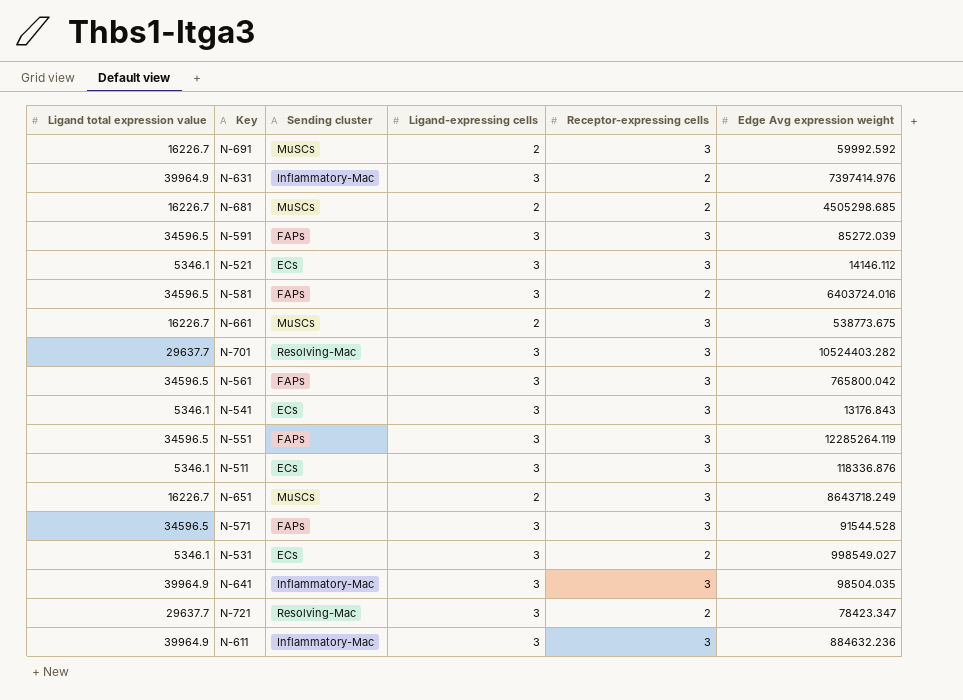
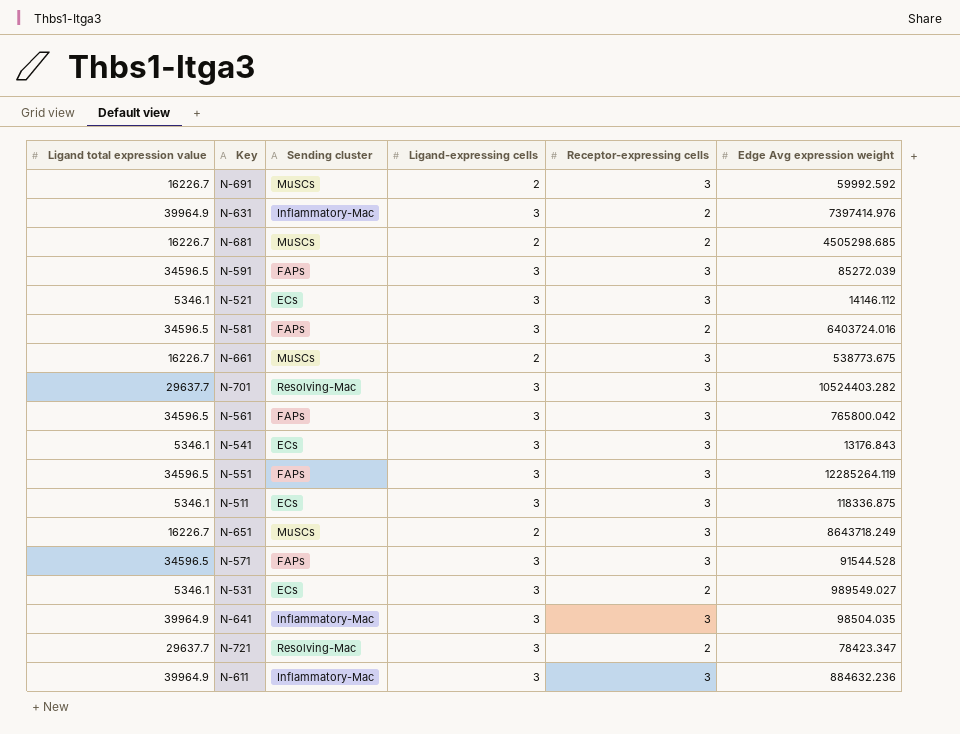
N-511 | Edge Avg expression weight: 118336.876 -> 118336.875
N-531 | Edge Avg expression weight: 998549.027 -> 989549.027

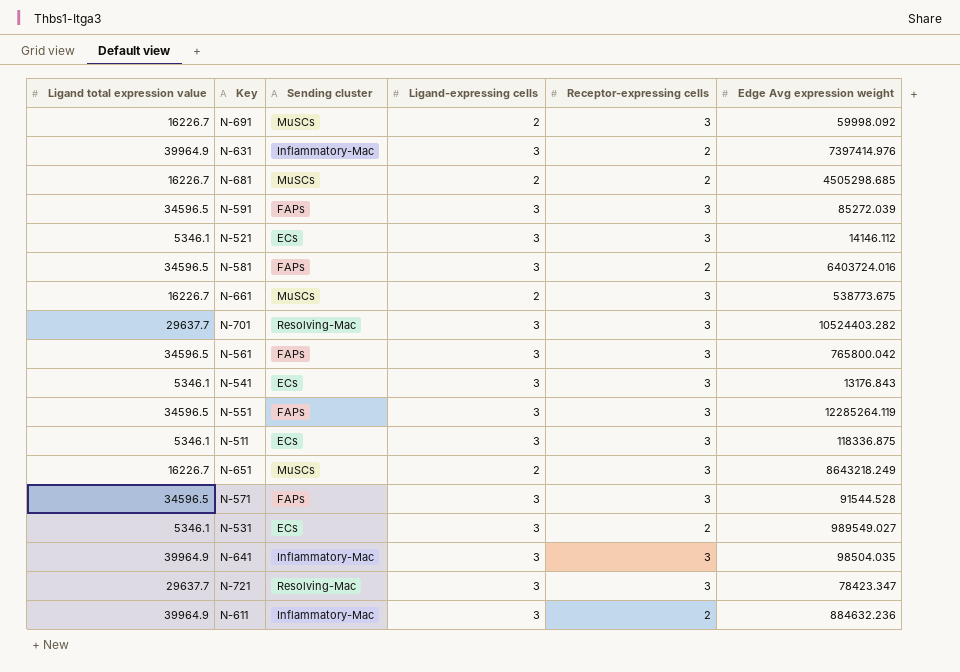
N-691 | Edge Avg expression weight: 59992.592 -> 59998.092
N-651 | Edge Avg expression weight: 8643718.249 -> 8643218.249
N-721 | Receptor-expressing cells: 2 -> 3
N-611 | Receptor-expressing cells: 3 -> 2

